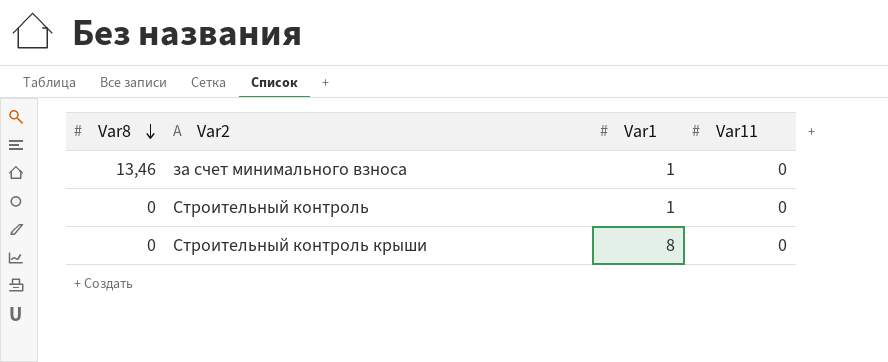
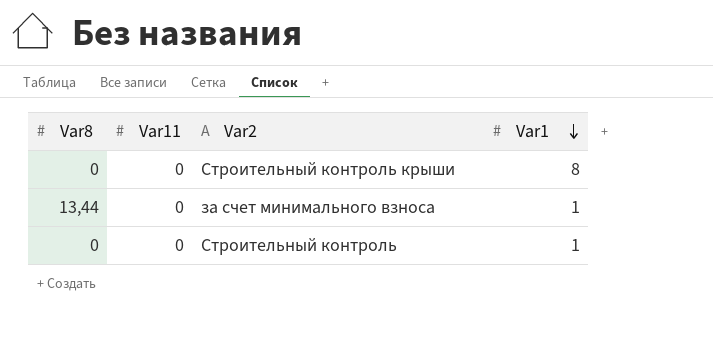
row order: Var8 descending -> Var1 descending
column Var11 | position: 4 -> 2
за счет минимального взноса | Var8: 13,46 -> 13,44

